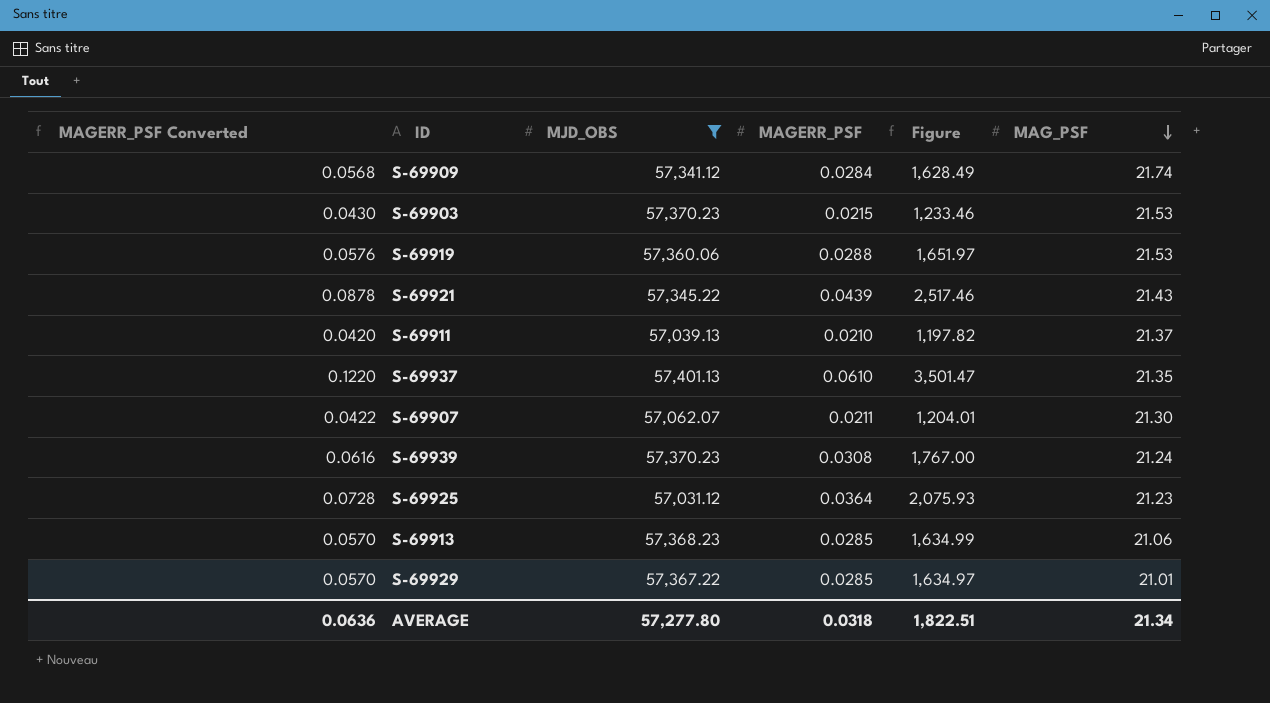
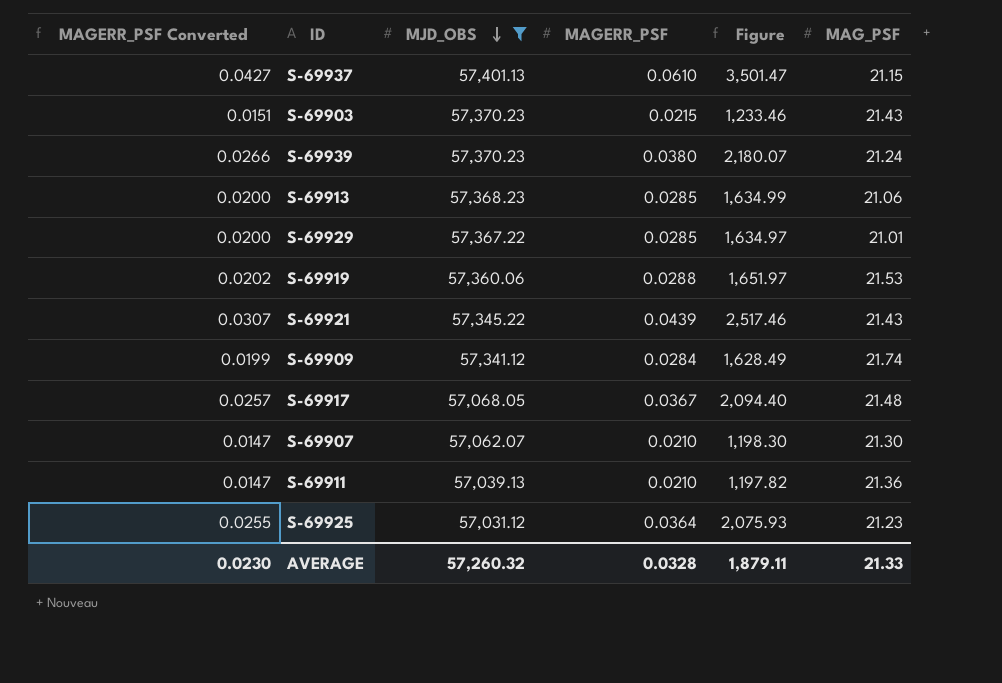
row order: MAG_PSF descending -> MJD_OBS descending
column MAGERR_PSF Converted | formula: [MAGERR_PSF] * 2 -> [MAGERR_PSF] * 0.7
S-69937 | MAG_PSF: 21.35 -> 21.15
S-69903 | MAG_PSF: 21.53 -> 21.43
S-69939 | MAGERR_PSF: 0.0308 -> 0.0380
S-69939 | Figure: 1,767.00 -> 2,180.07
row S-69917: none -> 0.0257 | 57,068.05 | 0.0367 | 2,094.40 | 21.48
S-69907 | MAGERR_PSF: 0.0211 -> 0.0210
S-69907 | Figure: 1,204.01 -> 1,198.30
S-69911 | MAG_PSF: 21.37 -> 21.36
AVERAGE | MAGERR_PSF Converted: 0.0636 -> 0.0230
AVERAGE | MJD_OBS: 57,277.80 -> 57,260.32
AVERAGE | MAGERR_PSF: 0.0318 -> 0.0328
AVERAGE | Figure: 1,822.51 -> 1,879.11
AVERAGE | MAG_PSF: 21.34 -> 21.33

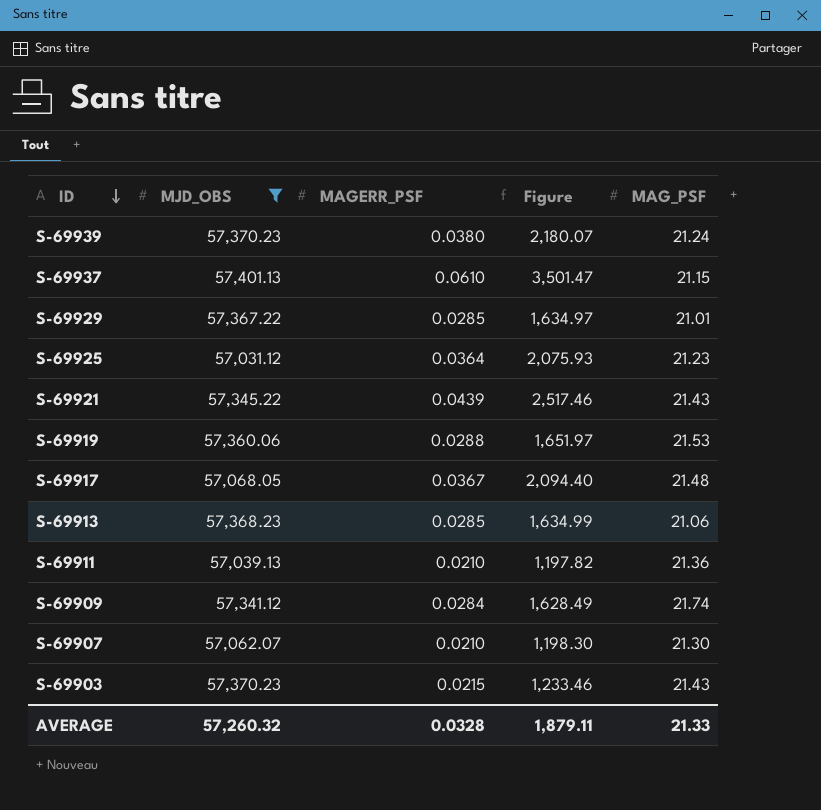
row order: MJD_OBS descending -> ID descending
column MAGERR_PSF Converted | formula: [MAGERR_PSF] * 0.7 -> none

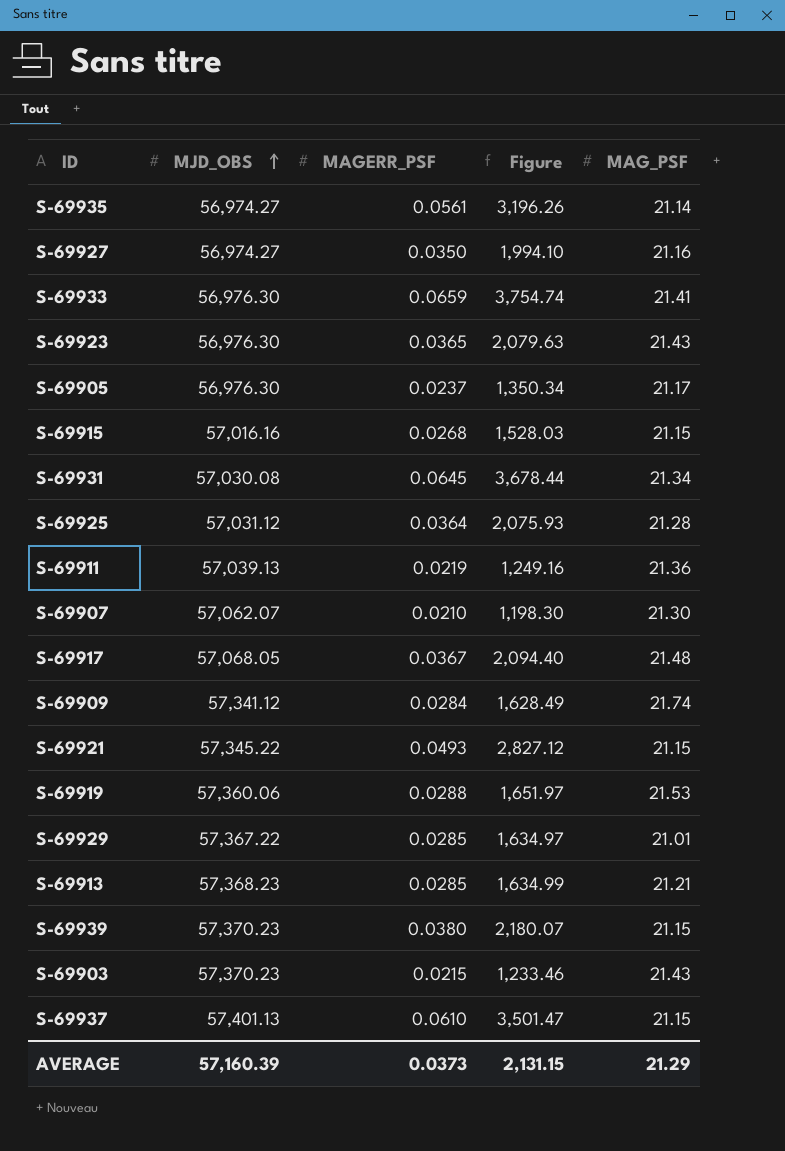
filter: MJD_OBS >= 57,031.12 -> none
row order: ID descending -> MJD_OBS ascending
S-69925 | MAG_PSF: 21.23 -> 21.28
S-69911 | MAGERR_PSF: 0.0210 -> 0.0219
S-69911 | Figure: 1,197.82 -> 1,249.16
S-69921 | MAGERR_PSF: 0.0439 -> 0.0493
S-69921 | Figure: 2,517.46 -> 2,827.12
S-69921 | MAG_PSF: 21.43 -> 21.15
S-69913 | MAG_PSF: 21.06 -> 21.21
S-69939 | MAG_PSF: 21.24 -> 21.15
AVERAGE | MJD_OBS: 57,260.32 -> 57,160.39
AVERAGE | MAGERR_PSF: 0.0328 -> 0.0373
AVERAGE | Figure: 1,879.11 -> 2,131.15
AVERAGE | MAG_PSF: 21.33 -> 21.29

